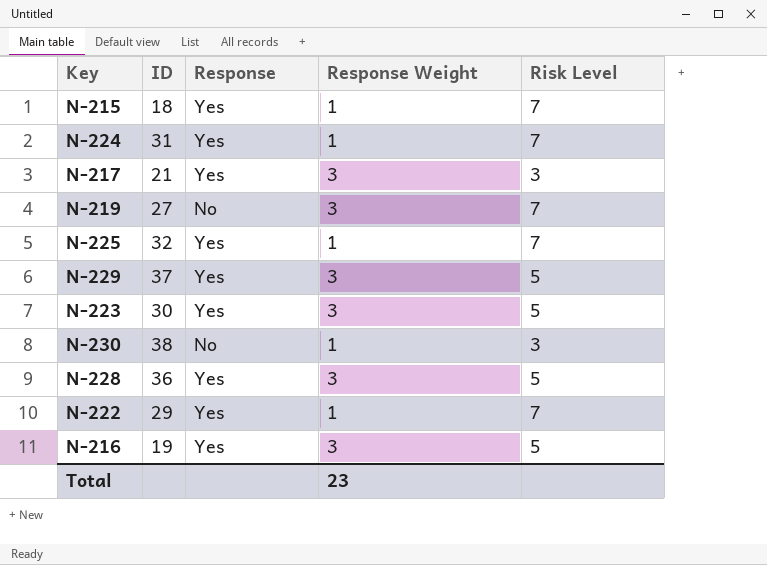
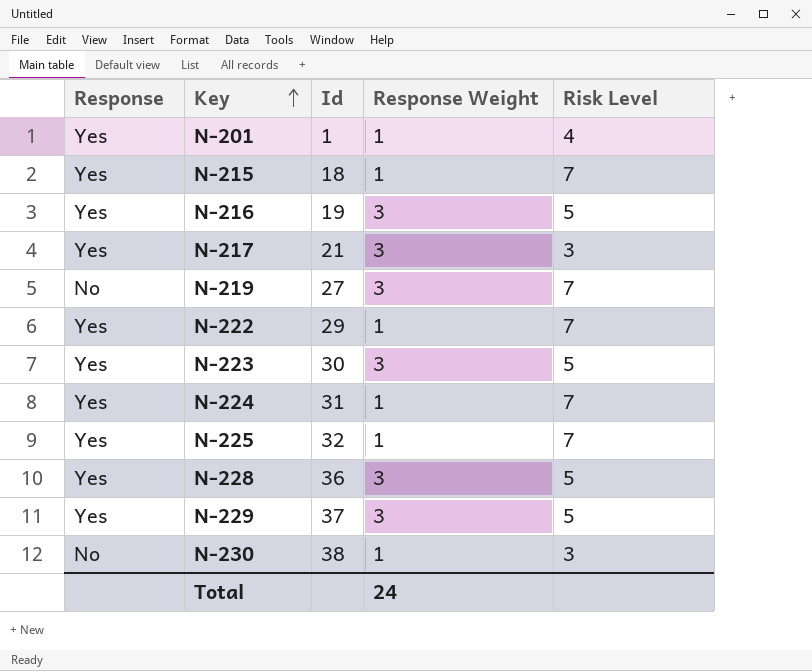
row order: none -> Key ascending
column Response | position: 3 -> 1
column name: ID -> Id
row N-201: none -> Yes | 1 | 1 | 4
Total | Response Weight: 23 -> 24

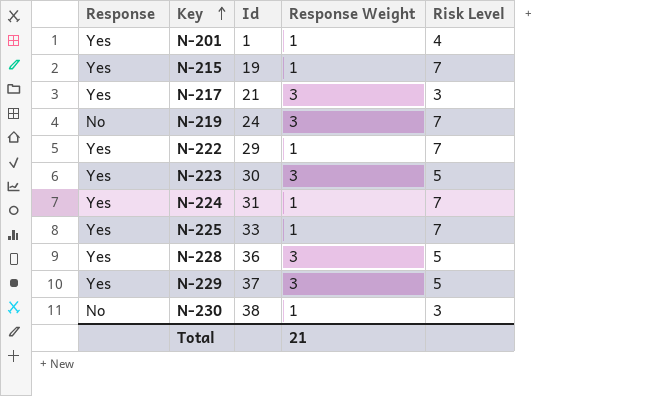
row N-216: Yes | 19 | 3 | 5 -> none
N-215 | Id: 18 -> 19
N-219 | Id: 27 -> 24
N-225 | Id: 32 -> 33
Total | Response Weight: 24 -> 21

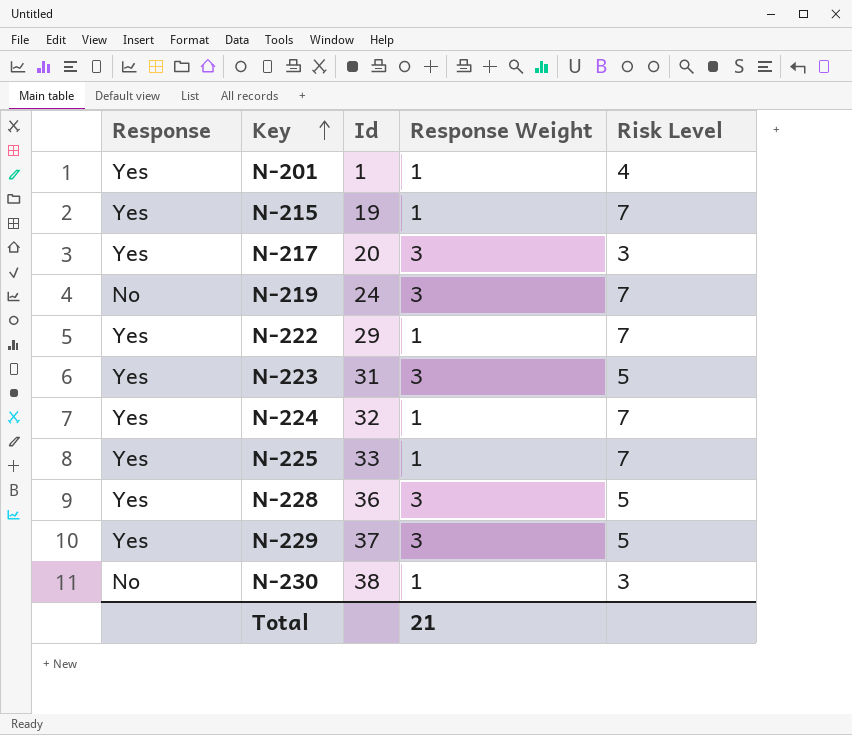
N-217 | Id: 21 -> 20
N-223 | Id: 30 -> 31
N-224 | Id: 31 -> 32

